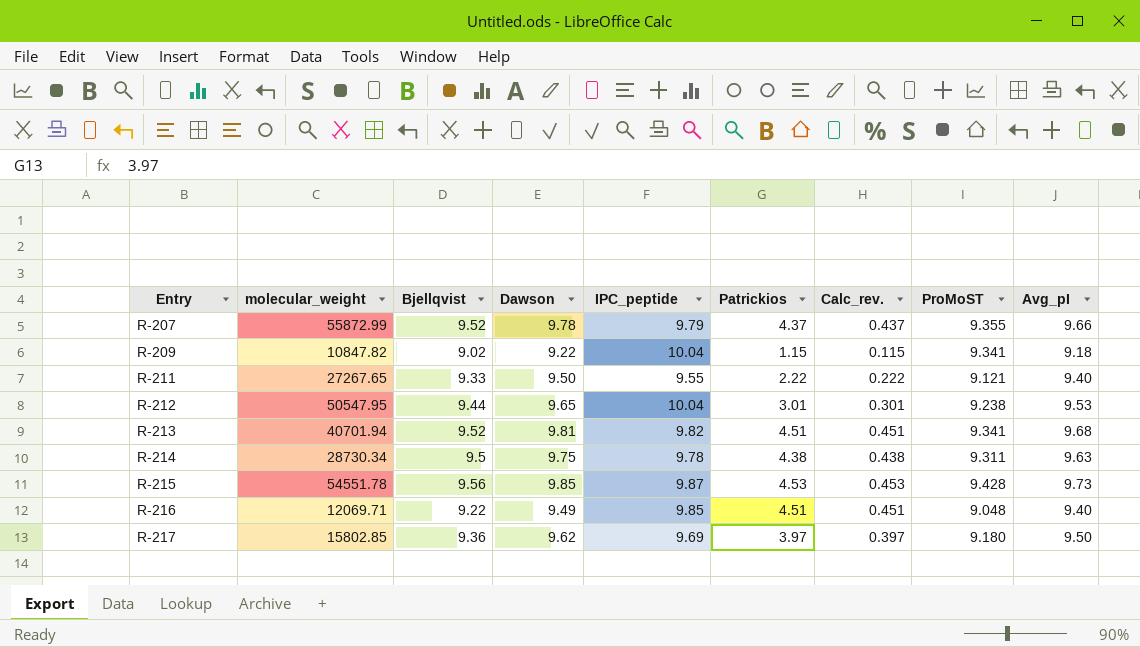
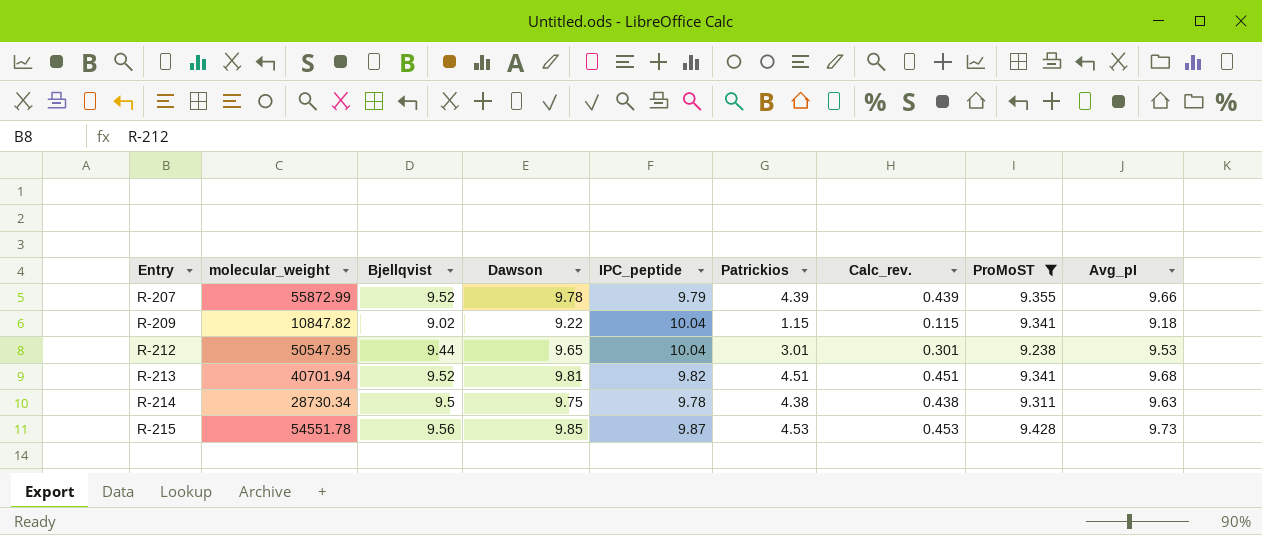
filter: none -> ProMoST >= 9.238
R-207 | Patrickios: 4.37 -> 4.39
R-207 | Calc_rev.: 0.437 -> 0.439

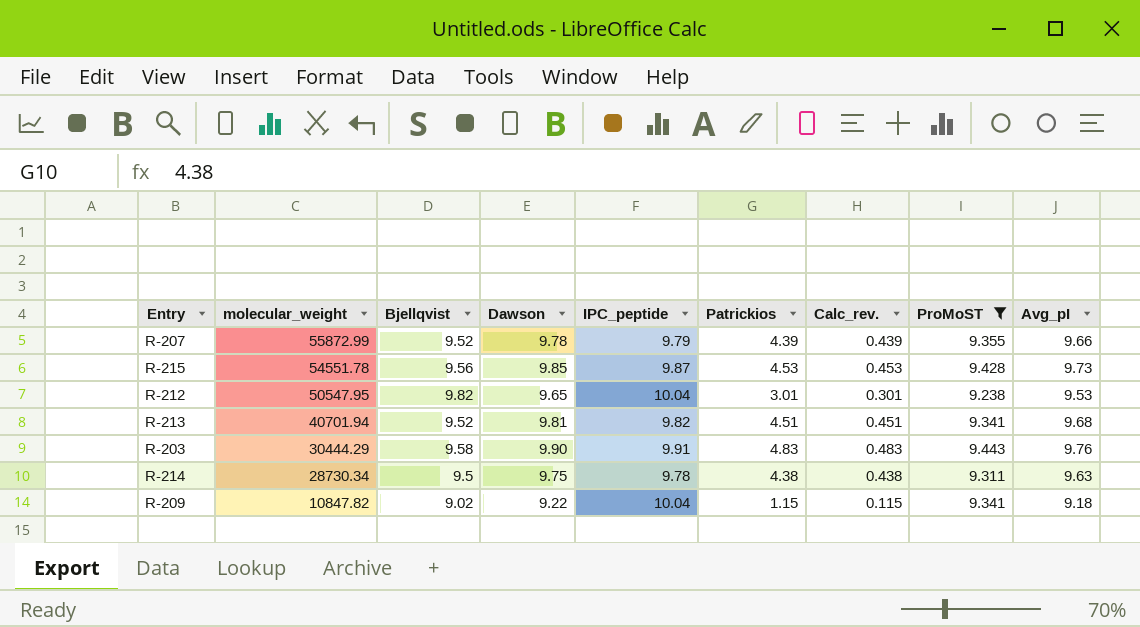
row order: Entry ascending -> molecular_weight descending
R-212 | Bjellqvist: 9.44 -> 9.82
row R-203: none -> 30444.29 | 9.58 | 9.90 | 9.91 | 4.83 | 0.483 | 9.443 | 9.76

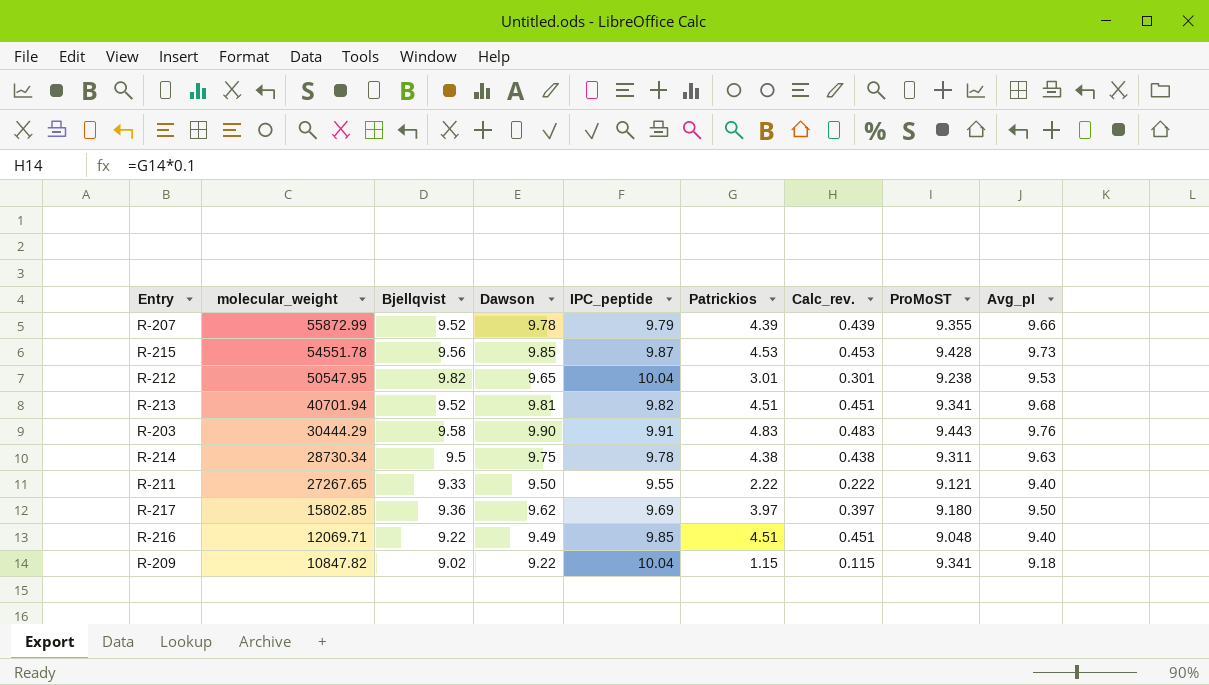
filter: ProMoST >= 9.238 -> none

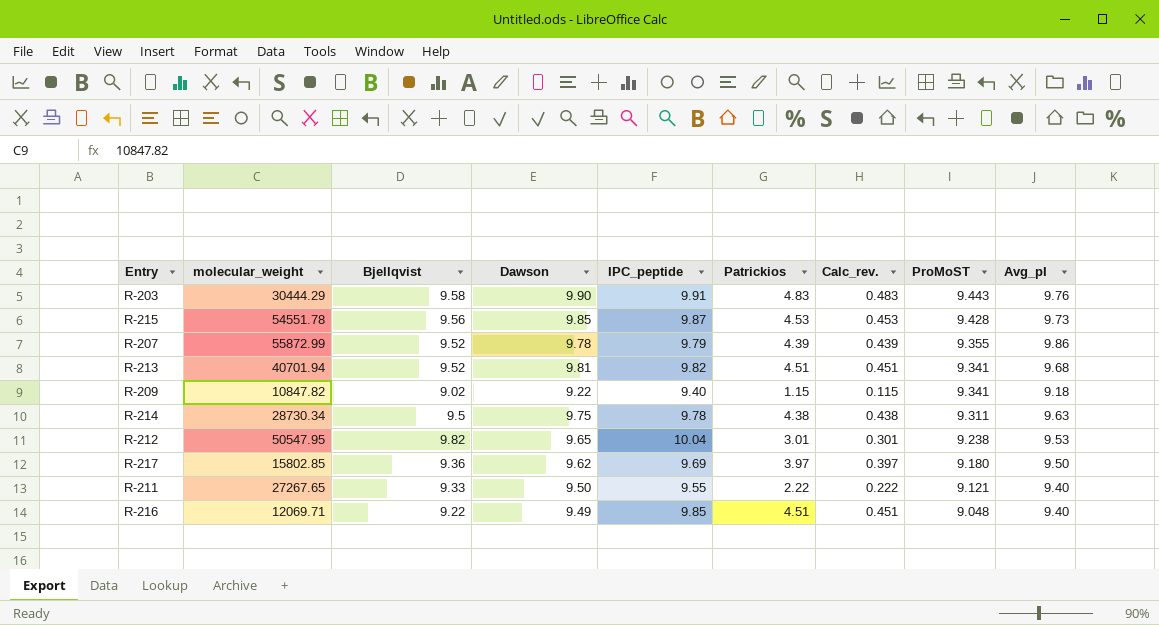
row order: molecular_weight descending -> ProMoST descending
R-207 | Avg_pI: 9.66 -> 9.86
R-209 | IPC_peptide: 10.04 -> 9.40

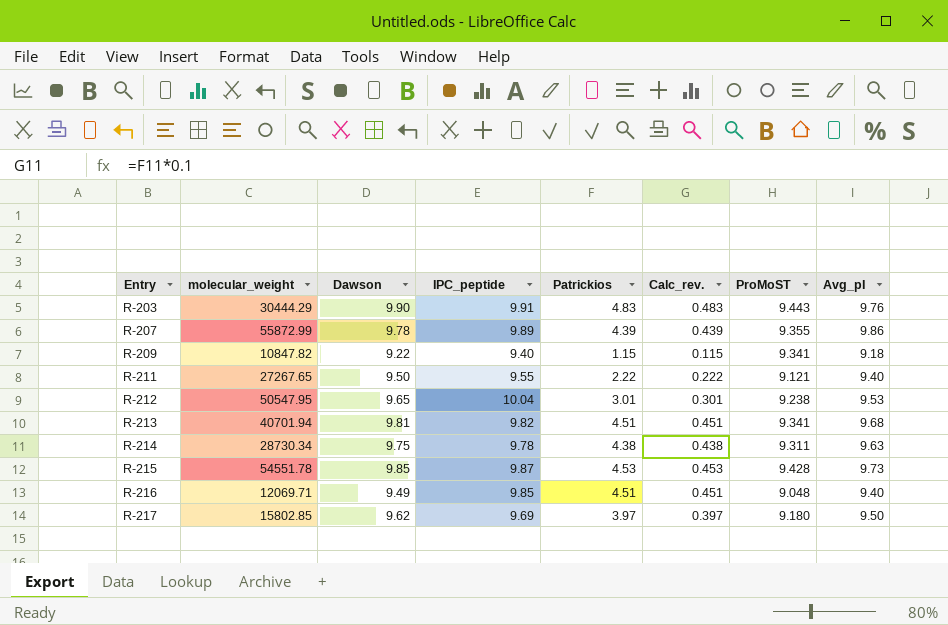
row order: ProMoST descending -> Entry ascending
column Bjellqvist | position: 3 -> none
R-207 | IPC_peptide: 9.79 -> 9.89

